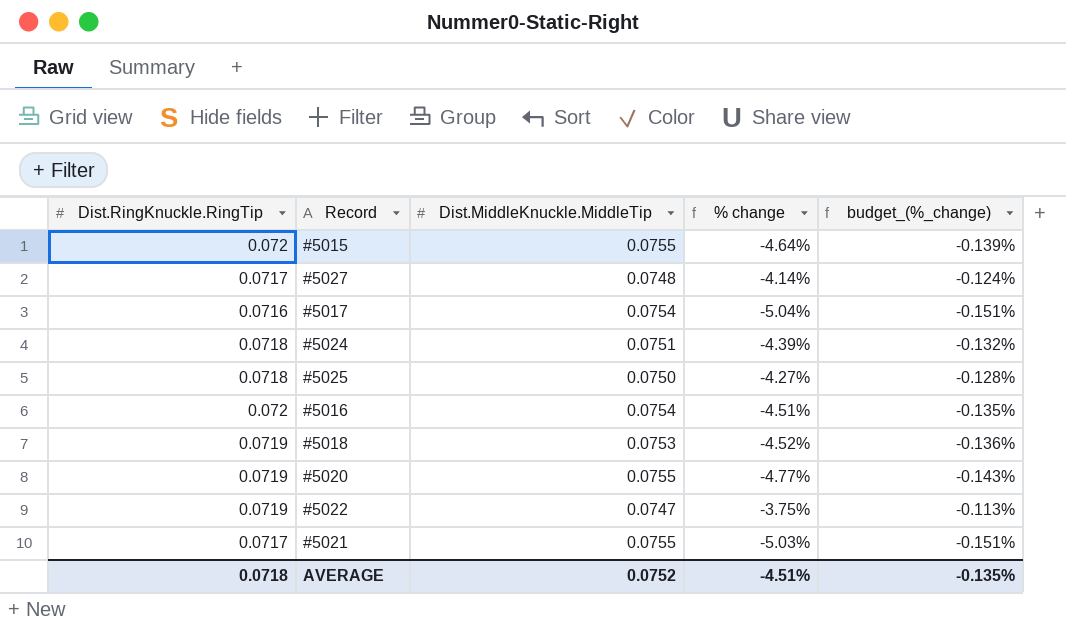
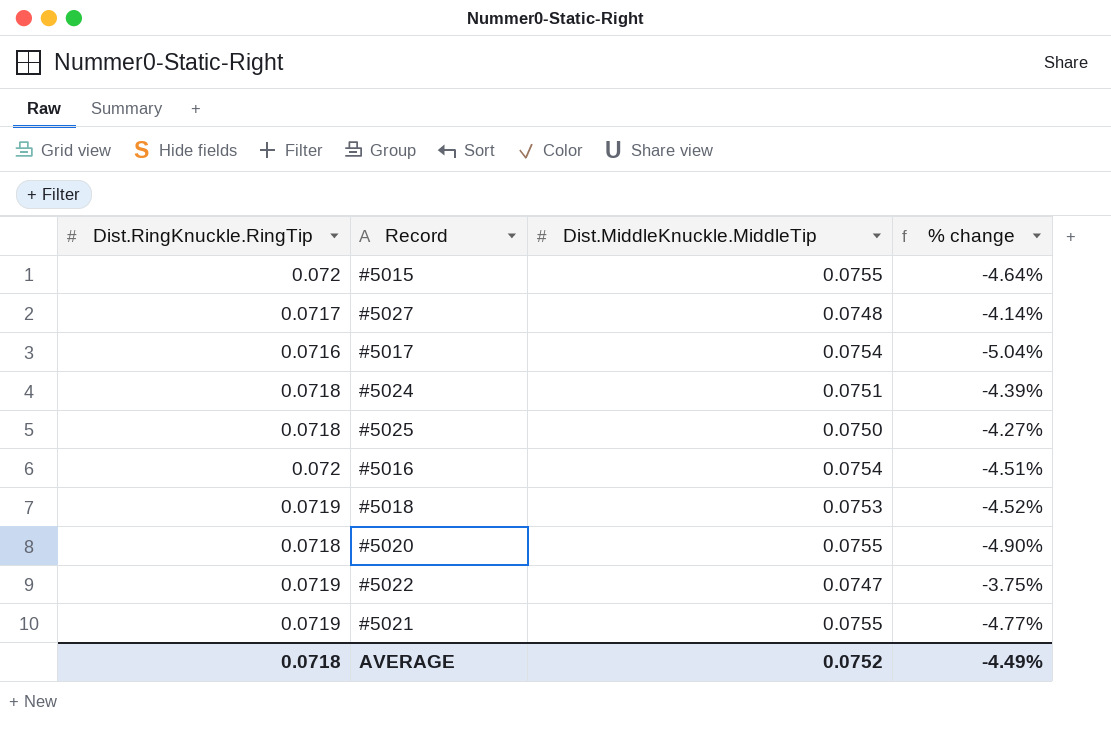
column budget_(%_change) | formula: [% change] * 0.03 -> none
#5020 | Dist.RingKnuckle.RingTip: 0.0719 -> 0.0718
#5020 | % change: -4.77% -> -4.90%
#5021 | Dist.RingKnuckle.RingTip: 0.0717 -> 0.0719
#5021 | % change: -5.03% -> -4.77%
AVERAGE | % change: -4.51% -> -4.49%

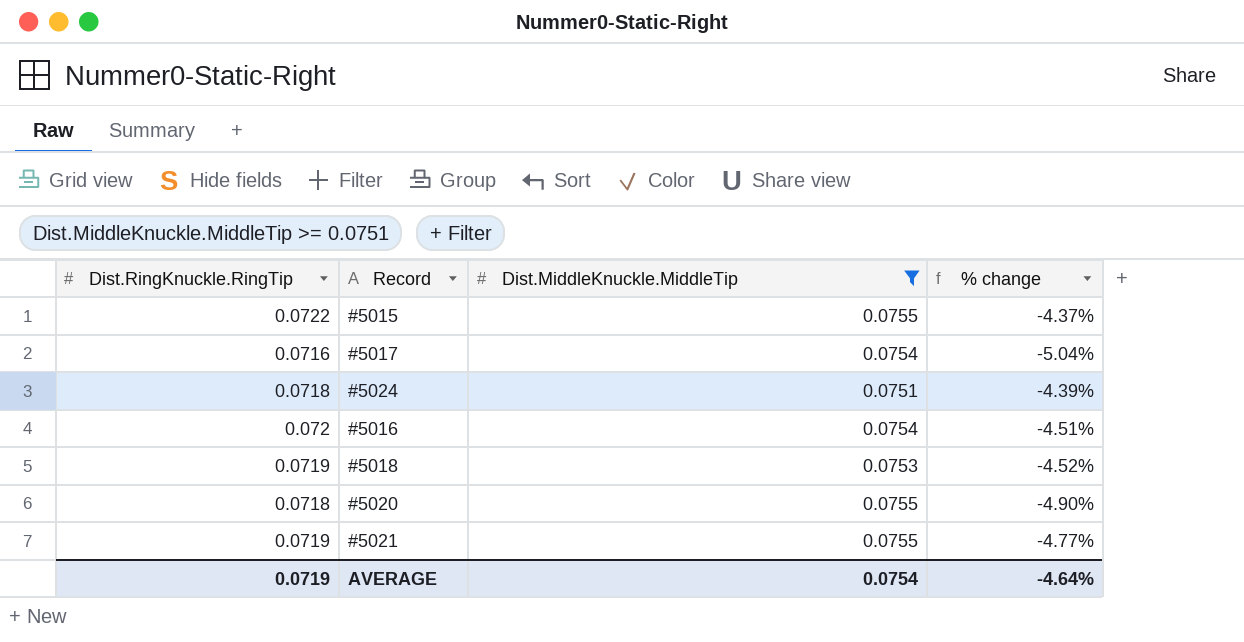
filter: none -> Dist.MiddleKnuckle.MiddleTip >= 0.0751
#5015 | Dist.RingKnuckle.RingTip: 0.072 -> 0.0722
#5015 | % change: -4.64% -> -4.37%
AVERAGE | Dist.RingKnuckle.RingTip: 0.0718 -> 0.0719
AVERAGE | Dist.MiddleKnuckle.MiddleTip: 0.0752 -> 0.0754
AVERAGE | % change: -4.49% -> -4.64%

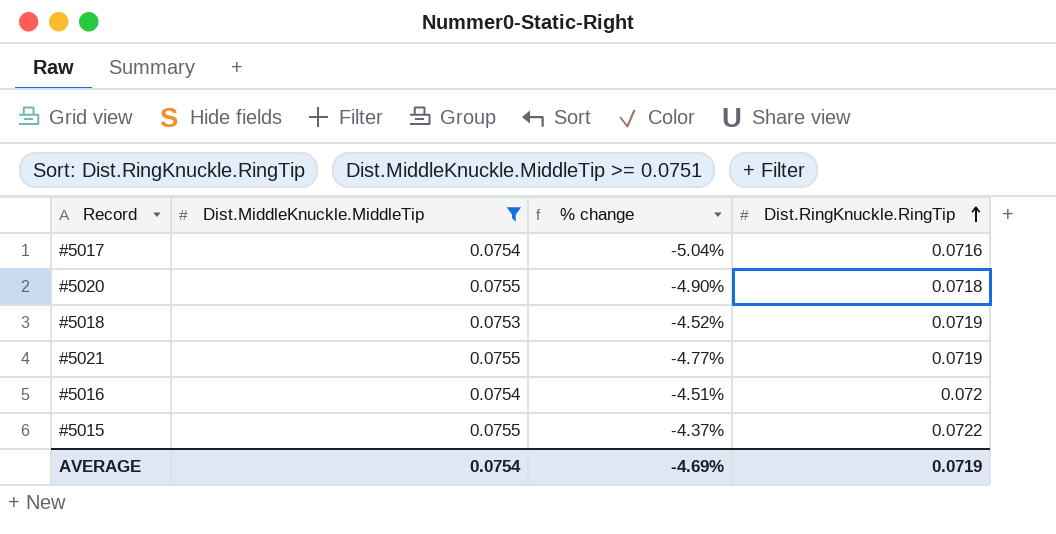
row order: none -> Dist.RingKnuckle.RingTip ascending
column Dist.RingKnuckle.RingTip | position: 1 -> 4
row #5024: 0.0718 | 0.0751 | -4.39% -> none
AVERAGE | % change: -4.64% -> -4.69%

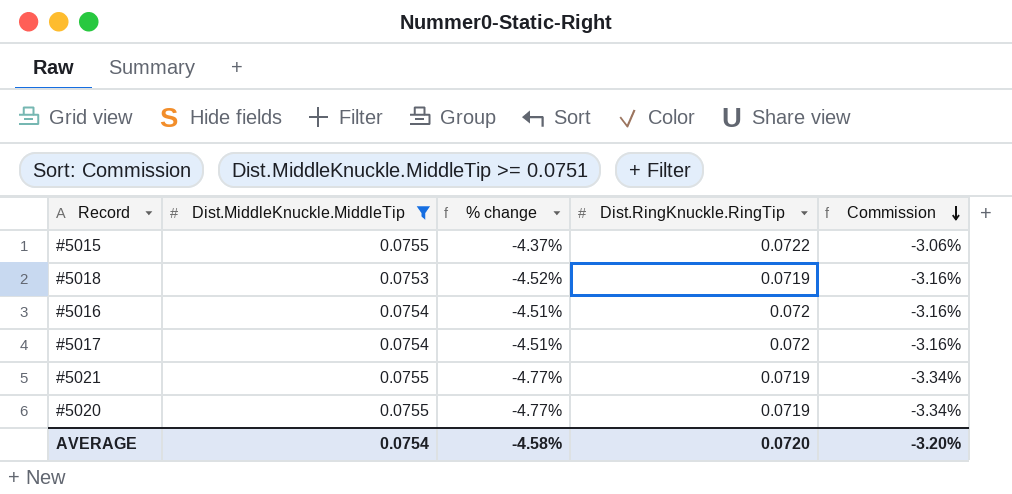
row order: Dist.RingKnuckle.RingTip ascending -> Commission descending
column Commission | formula: none -> [% change] * 0.7
#5017 | % change: -5.04% -> -4.51%
#5017 | Dist.RingKnuckle.RingTip: 0.0716 -> 0.072
#5020 | % change: -4.90% -> -4.77%
#5020 | Dist.RingKnuckle.RingTip: 0.0718 -> 0.0719
AVERAGE | % change: -4.69% -> -4.58%
AVERAGE | Dist.RingKnuckle.RingTip: 0.0719 -> 0.0720

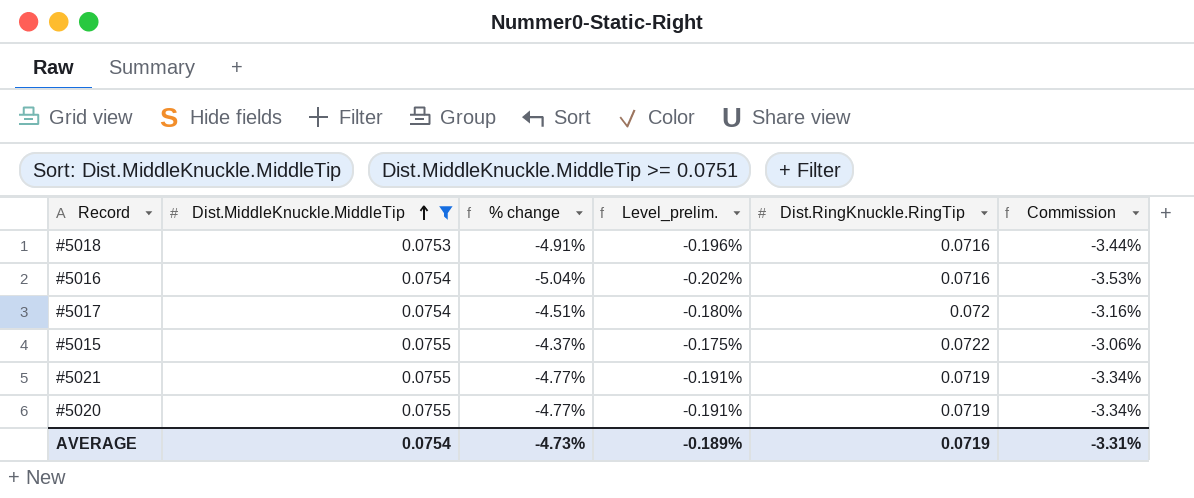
row order: Commission descending -> Dist.MiddleKnuckle.MiddleTip ascending
column Level_prelim. | formula: none -> [% change] * 0.04
#5018 | % change: -4.52% -> -4.91%
#5018 | Dist.RingKnuckle.RingTip: 0.0719 -> 0.0716
#5018 | Commission: -3.16% -> -3.44%
#5016 | % change: -4.51% -> -5.04%
#5016 | Dist.RingKnuckle.RingTip: 0.072 -> 0.0716
#5016 | Commission: -3.16% -> -3.53%
AVERAGE | % change: -4.58% -> -4.73%
AVERAGE | Dist.RingKnuckle.RingTip: 0.0720 -> 0.0719
AVERAGE | Commission: -3.20% -> -3.31%

